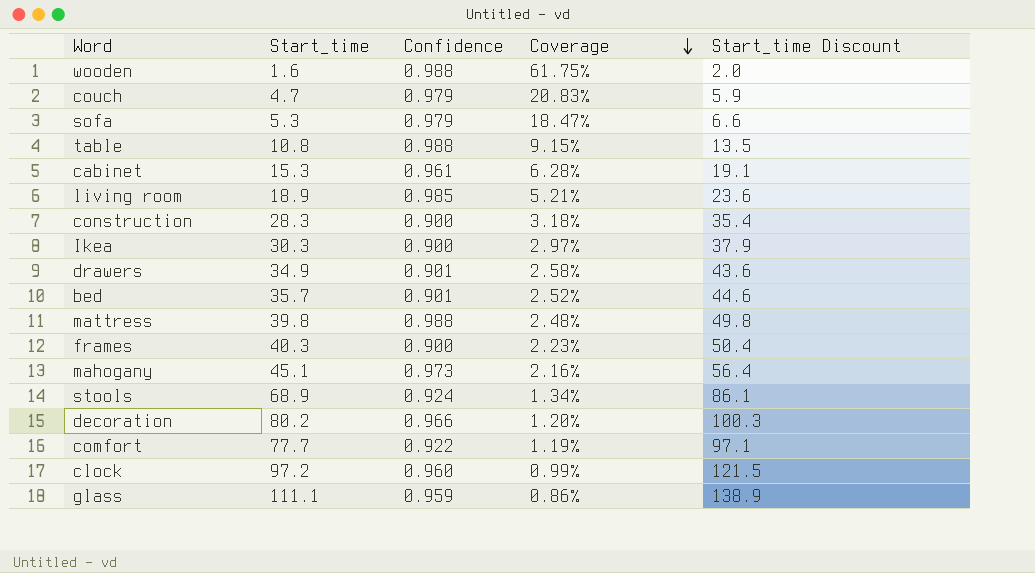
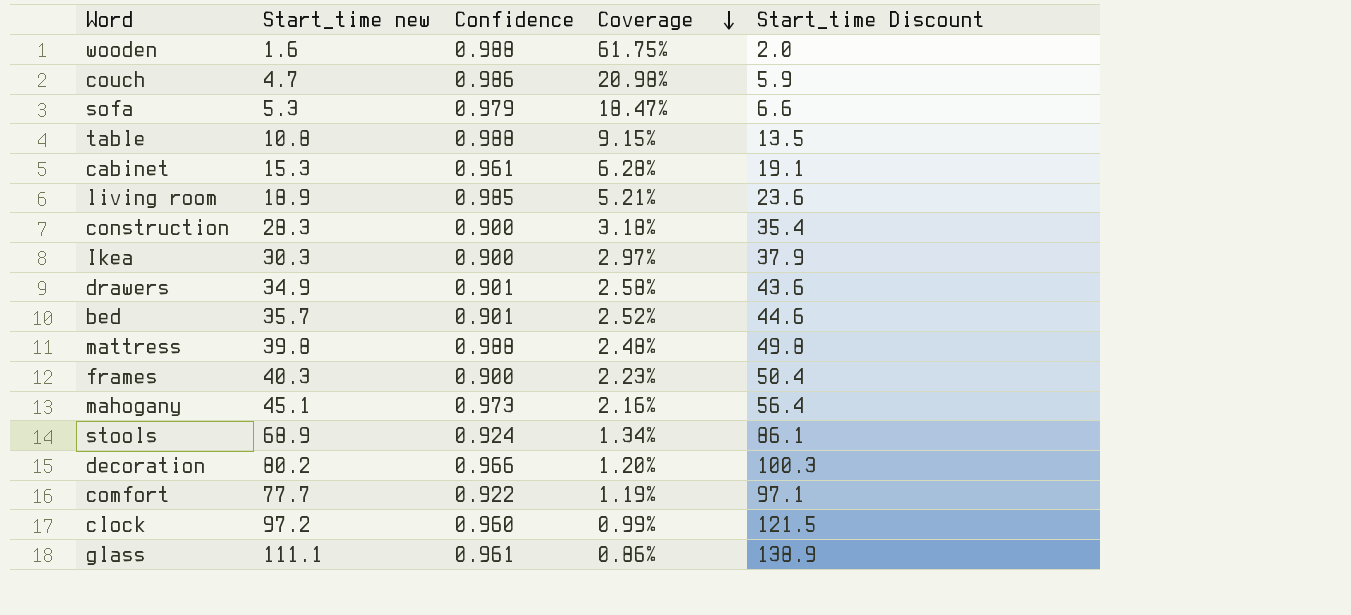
column name: Start_time -> Start_time new
couch | Confidence: 0.979 -> 0.986
couch | Coverage: 20.83% -> 20.98%
glass | Confidence: 0.959 -> 0.961

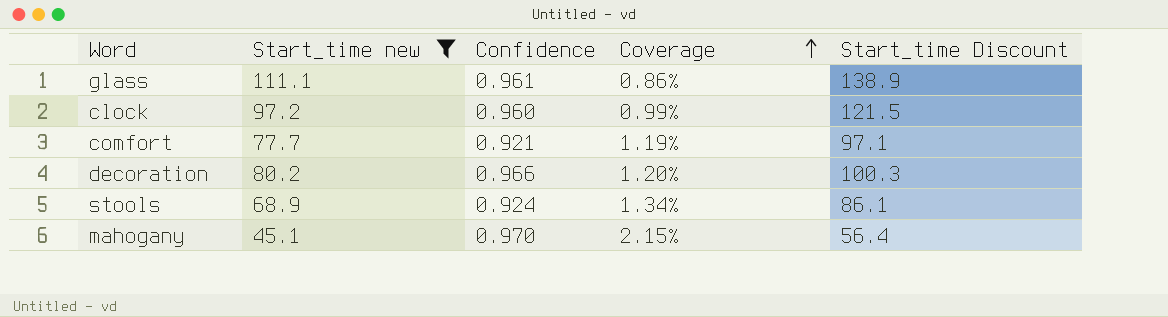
filter: none -> Start_time new >= 45.1
row order: Coverage descending -> Coverage ascending
comfort | Confidence: 0.922 -> 0.921
mahogany | Confidence: 0.973 -> 0.970
mahogany | Coverage: 2.16% -> 2.15%

